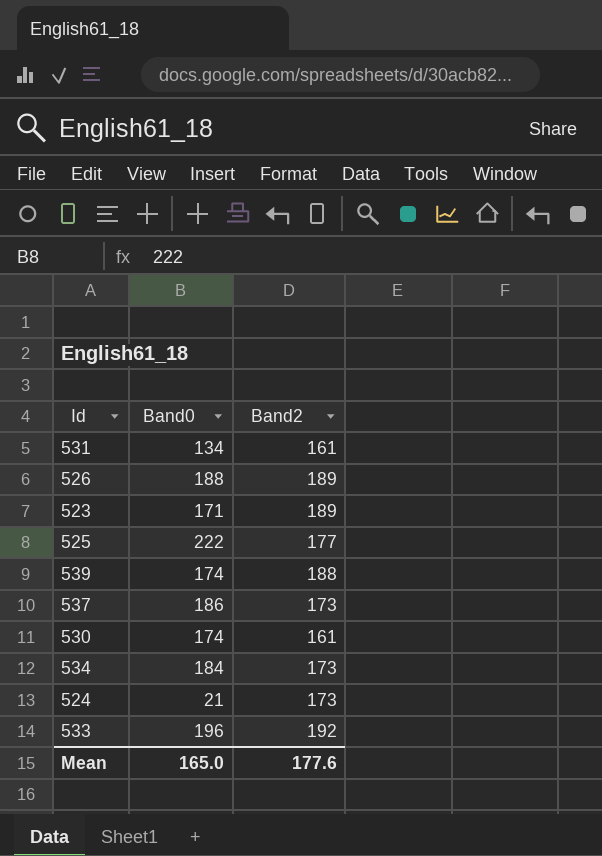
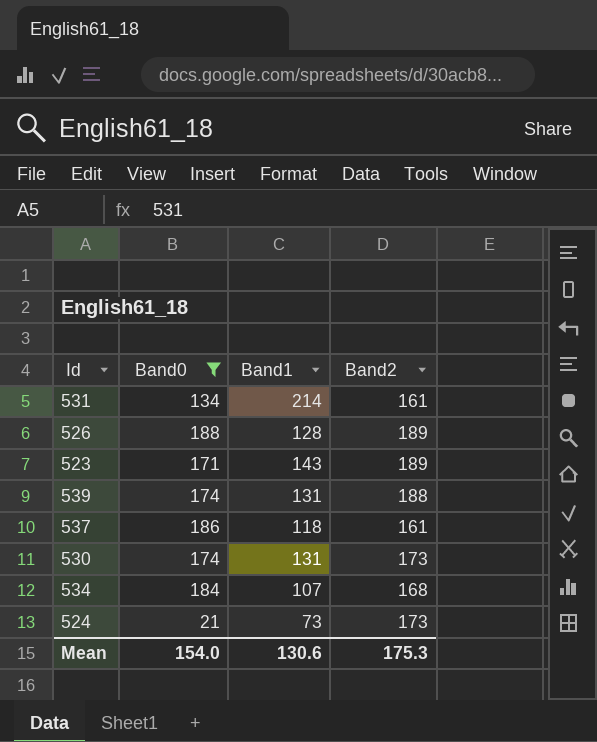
filter: none -> Band0 <= 188
column Band1 | position: none -> 3
537 | Band2: 173 -> 161
530 | Band2: 161 -> 173
534 | Band2: 173 -> 168
Mean | Band0: 165.0 -> 154.0
Mean | Band2: 177.6 -> 175.3

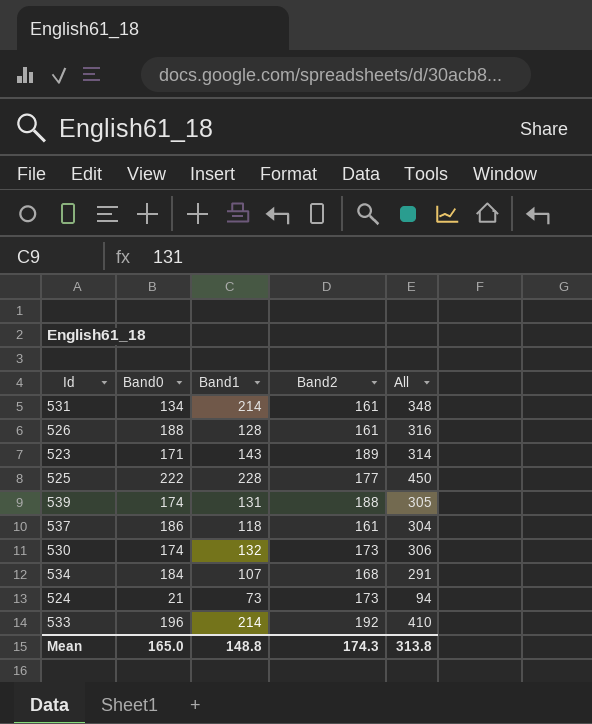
filter: Band0 <= 188 -> none
column All | formula: none -> [Band0] + [Band1]
526 | Band2: 189 -> 161
530 | Band1: 131 -> 132
Mean | Band0: 154.0 -> 165.0
Mean | Band1: 130.6 -> 148.8
Mean | Band2: 175.3 -> 174.3

